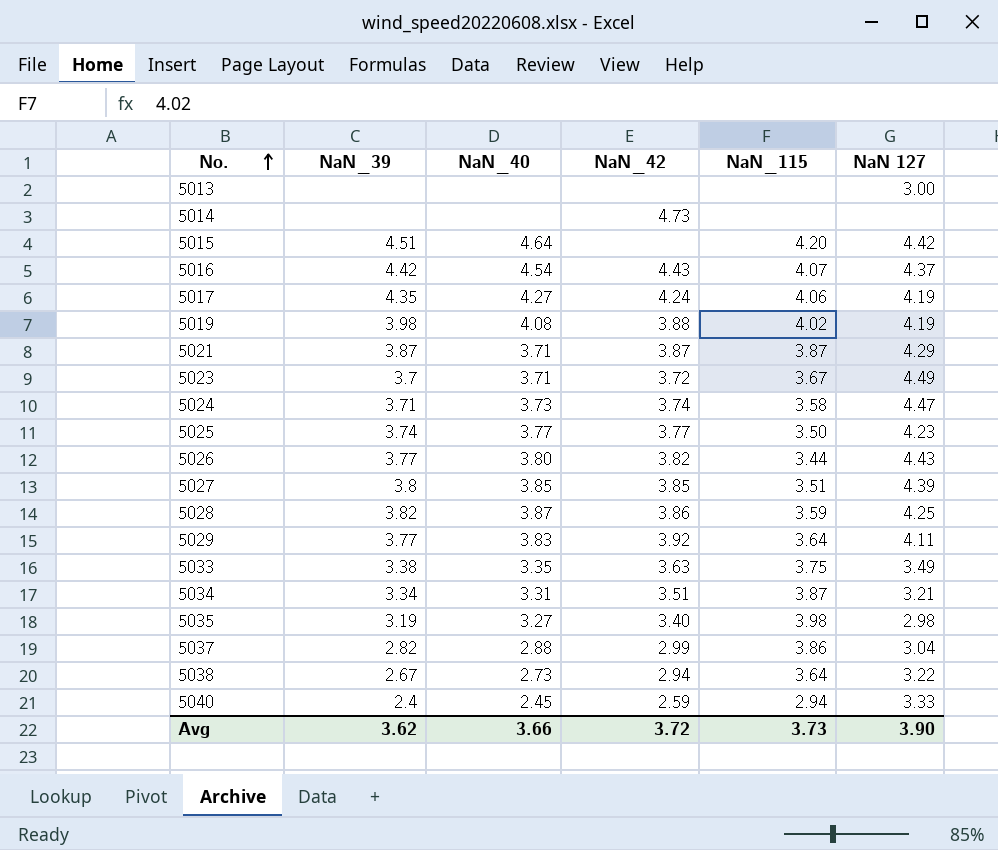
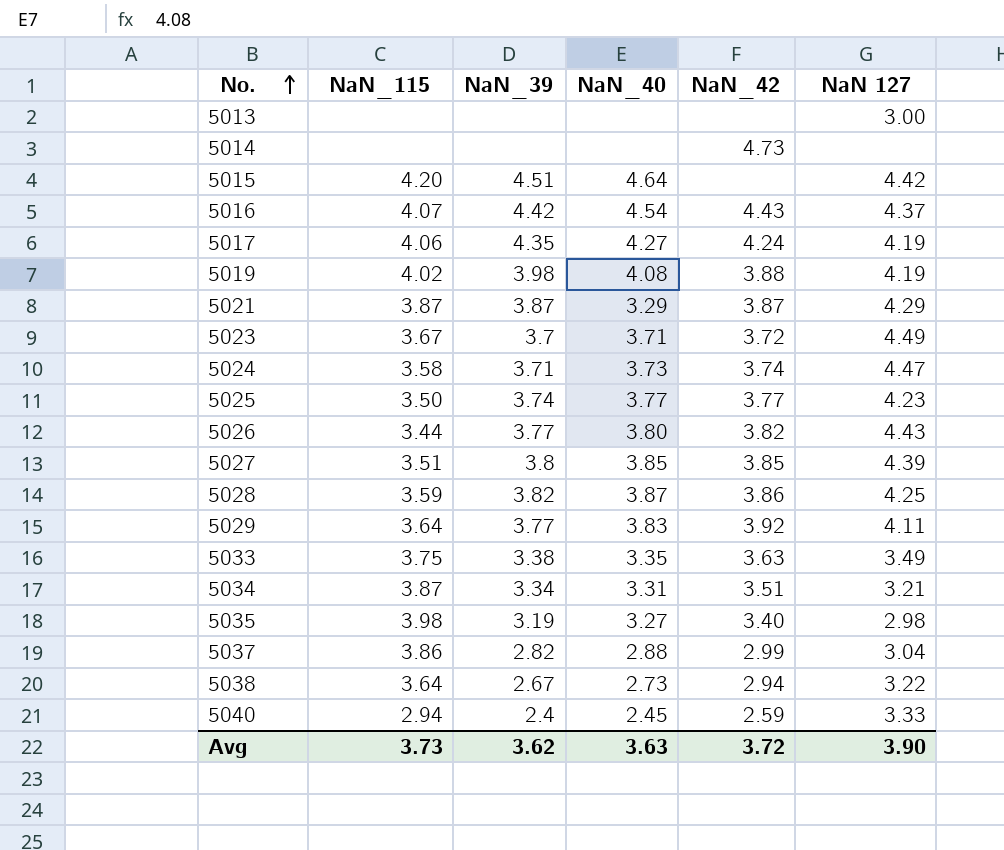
column NaN_115 | position: 5 -> 2
5021 | NaN_40: 3.71 -> 3.29
Avg | NaN_40: 3.66 -> 3.63

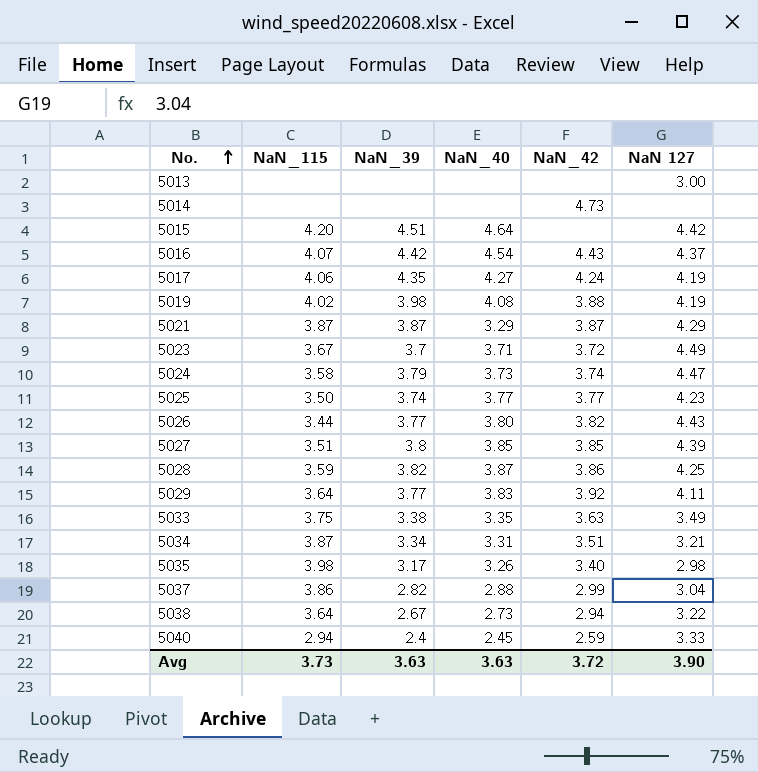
5024 | NaN_39: 3.71 -> 3.79
5035 | NaN_39: 3.19 -> 3.17
5035 | NaN_40: 3.27 -> 3.26
Avg | NaN_39: 3.62 -> 3.63

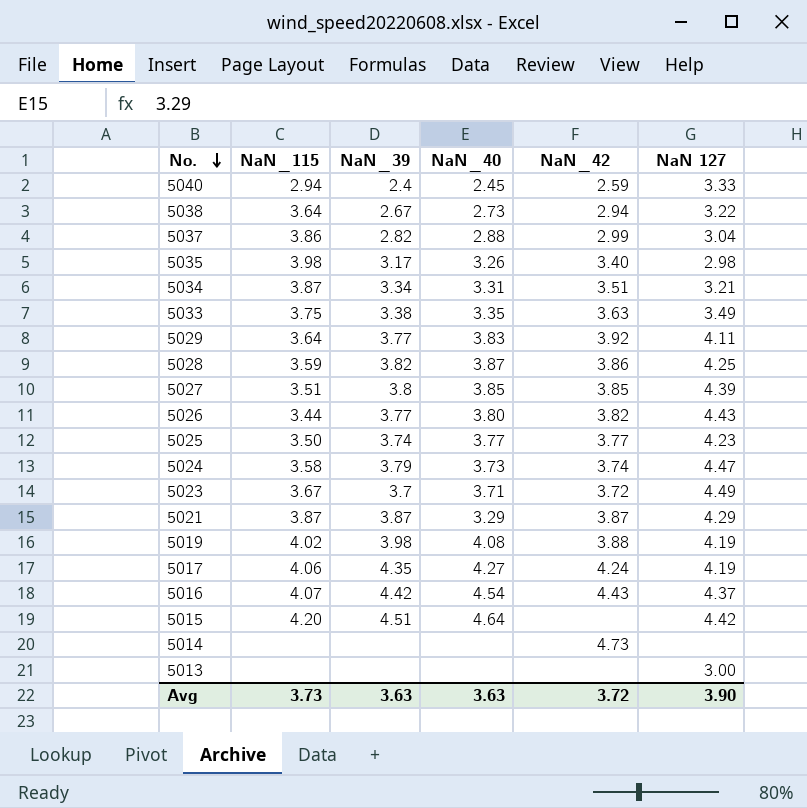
row order: No. ascending -> No. descending

